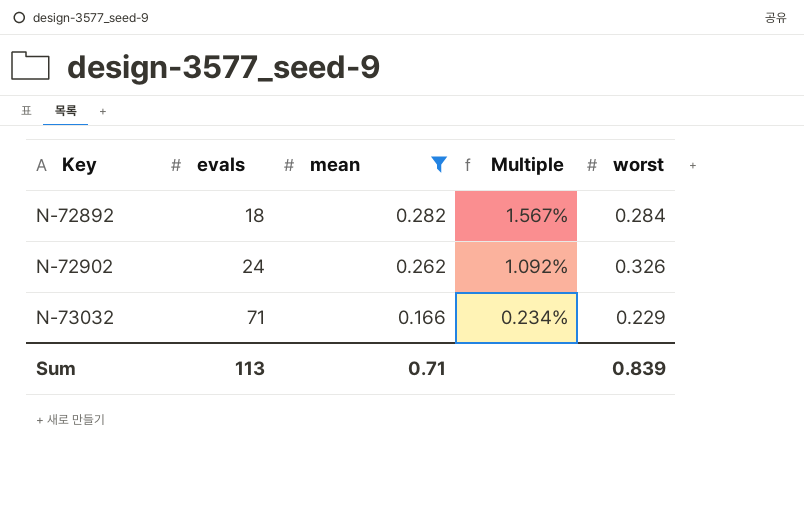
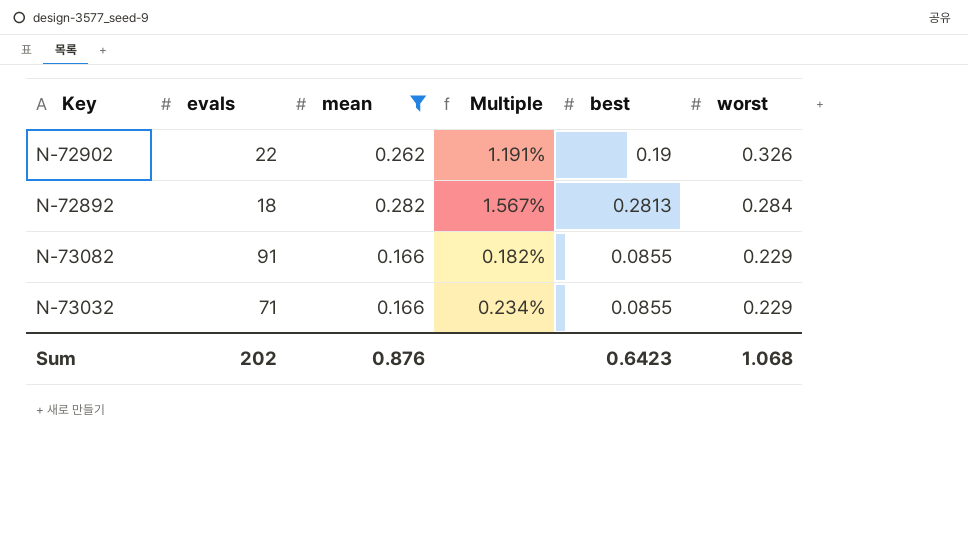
row order: Key ascending -> worst descending
column best | position: none -> 5
N-72902 | evals: 24 -> 22
N-72902 | Multiple: 1.092% -> 1.191%
row N-73082: none -> 91 | 0.166 | 0.182% | 0.0855 | 0.229
Sum | evals: 113 -> 202
Sum | mean: 0.71 -> 0.876
Sum | worst: 0.839 -> 1.068

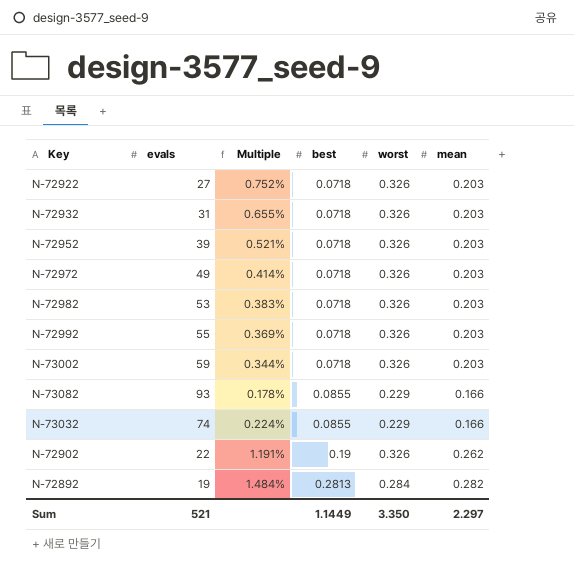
filter: mean != 0.203 -> none
row order: worst descending -> best ascending
column mean | position: 3 -> 6
N-73082 | evals: 91 -> 93
N-73082 | Multiple: 0.182% -> 0.178%
N-73032 | evals: 71 -> 74
N-73032 | Multiple: 0.234% -> 0.224%
N-72892 | evals: 18 -> 19
N-72892 | Multiple: 1.567% -> 1.484%
Sum | evals: 202 -> 521
Sum | best: 0.6423 -> 1.1449
Sum | worst: 1.068 -> 3.350
Sum | mean: 0.876 -> 2.297

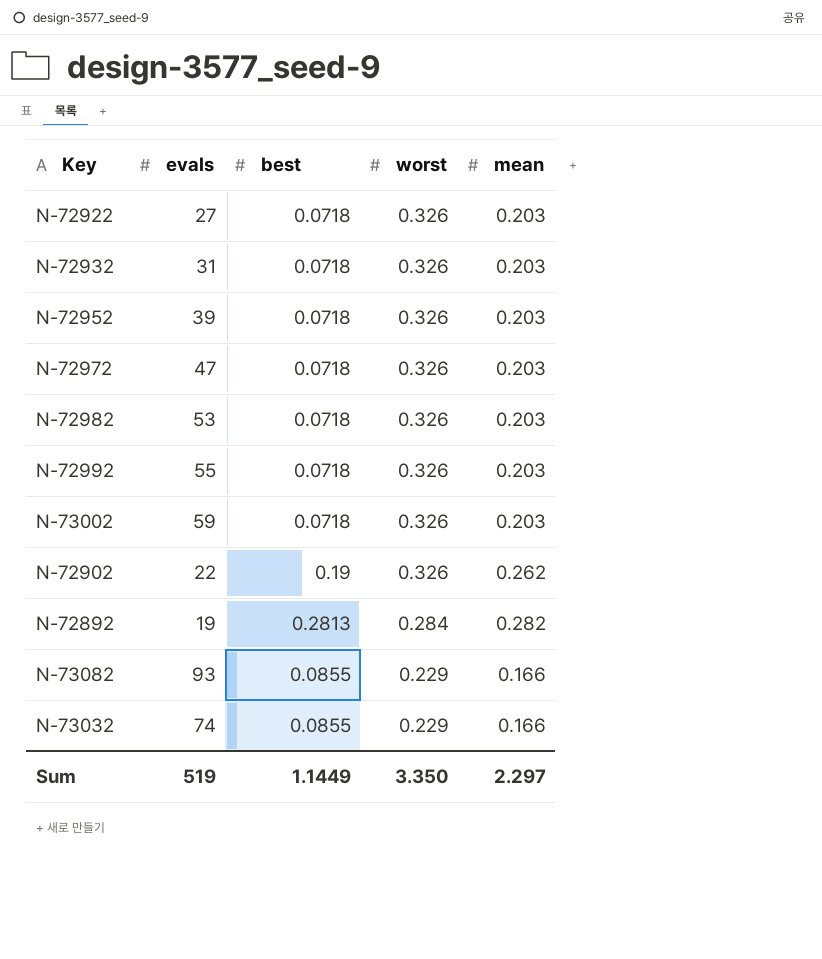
row order: best ascending -> worst descending
column Multiple | formula: [mean] / [evals] -> none
N-72972 | evals: 49 -> 47
Sum | evals: 521 -> 519

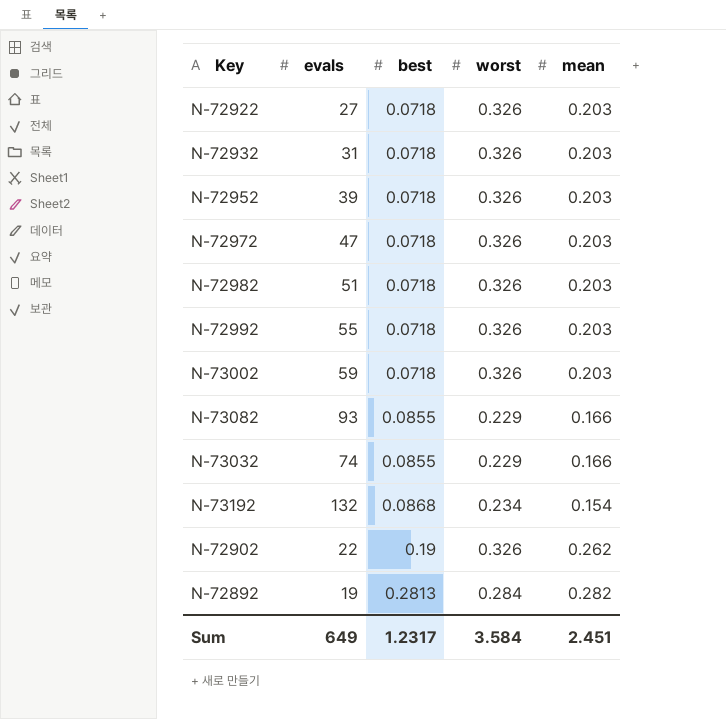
row order: worst descending -> best ascending
N-72982 | evals: 53 -> 51
row N-73192: none -> 132 | 0.0868 | 0.234 | 0.154
Sum | evals: 519 -> 649
Sum | best: 1.1449 -> 1.2317
Sum | worst: 3.350 -> 3.584
Sum | mean: 2.297 -> 2.451

